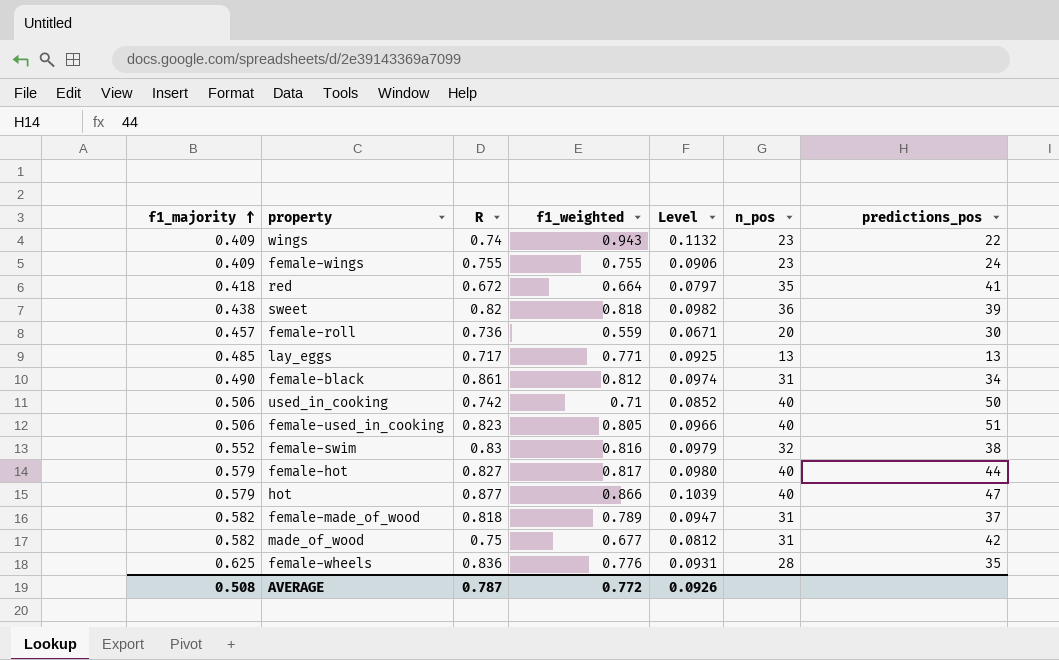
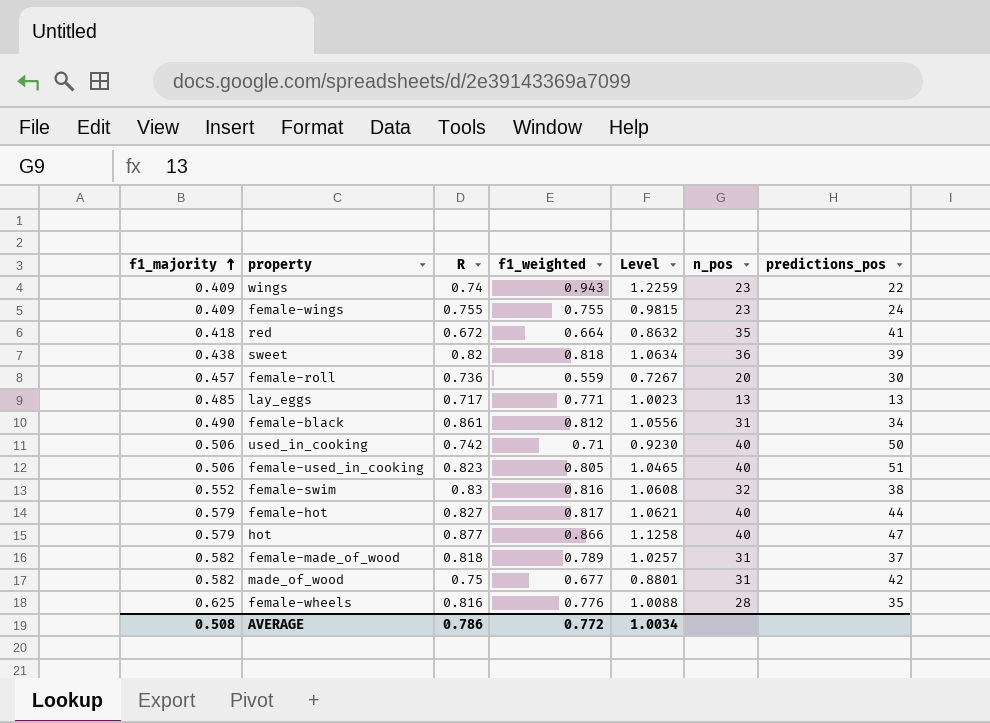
column Level | formula: [f1_weighted] * 0.12 -> [f1_weighted] * 1.3
female-wheels | R: 0.836 -> 0.816
AVERAGE | R: 0.787 -> 0.786
AVERAGE | Level: 0.0926 -> 1.0034

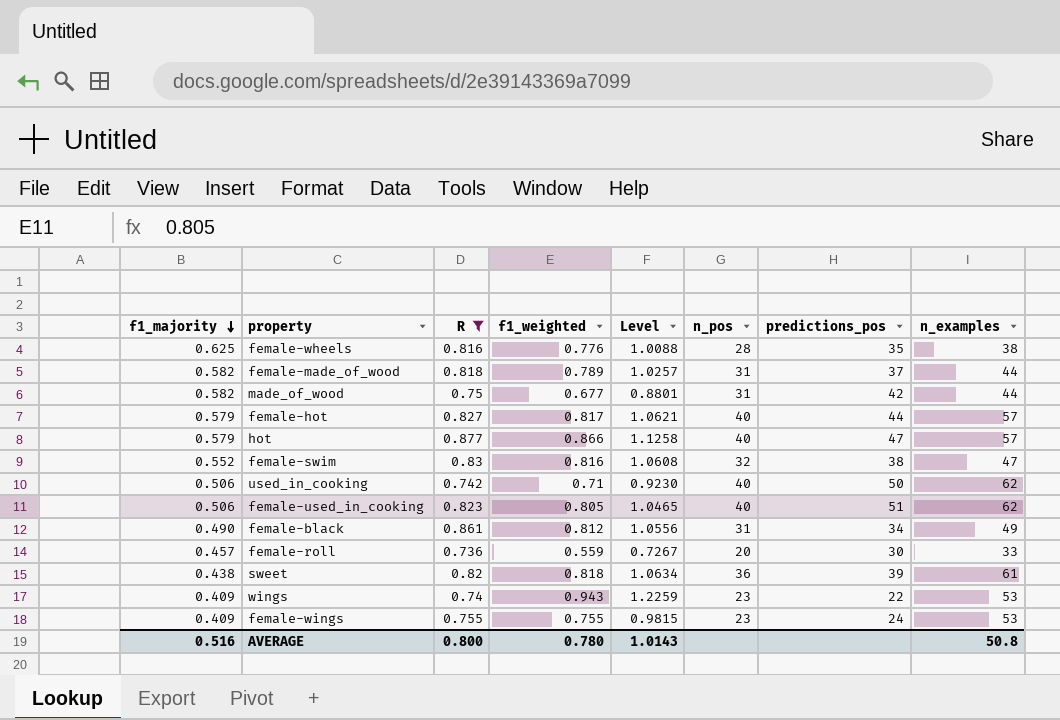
filter: none -> R >= 0.736
row order: f1_majority ascending -> f1_majority descending
column n_examples | position: none -> 8
AVERAGE | f1_majority: 0.508 -> 0.516
AVERAGE | R: 0.786 -> 0.800
AVERAGE | f1_weighted: 0.772 -> 0.780
AVERAGE | Level: 1.0034 -> 1.0143

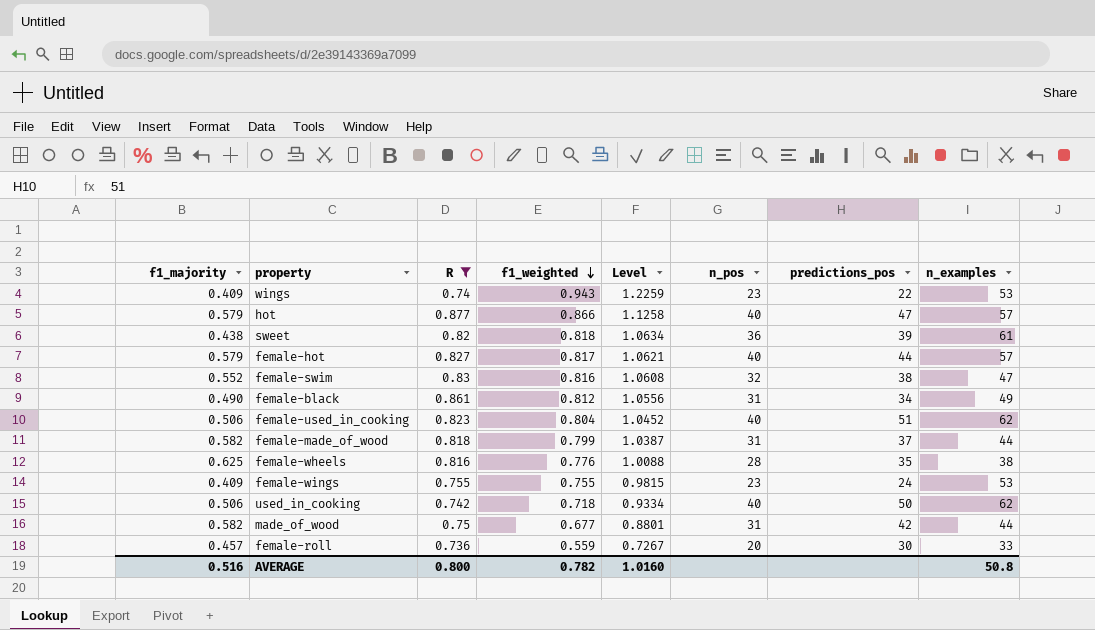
row order: f1_majority descending -> f1_weighted descending
female-used_in_cooking | f1_weighted: 0.805 -> 0.804
female-used_in_cooking | Level: 1.0465 -> 1.0452
female-made_of_wood | f1_weighted: 0.789 -> 0.799
female-made_of_wood | Level: 1.0257 -> 1.0387
used_in_cooking | f1_weighted: 0.71 -> 0.718
used_in_cooking | Level: 0.9230 -> 0.9334
AVERAGE | f1_weighted: 0.780 -> 0.782
AVERAGE | Level: 1.0143 -> 1.0160

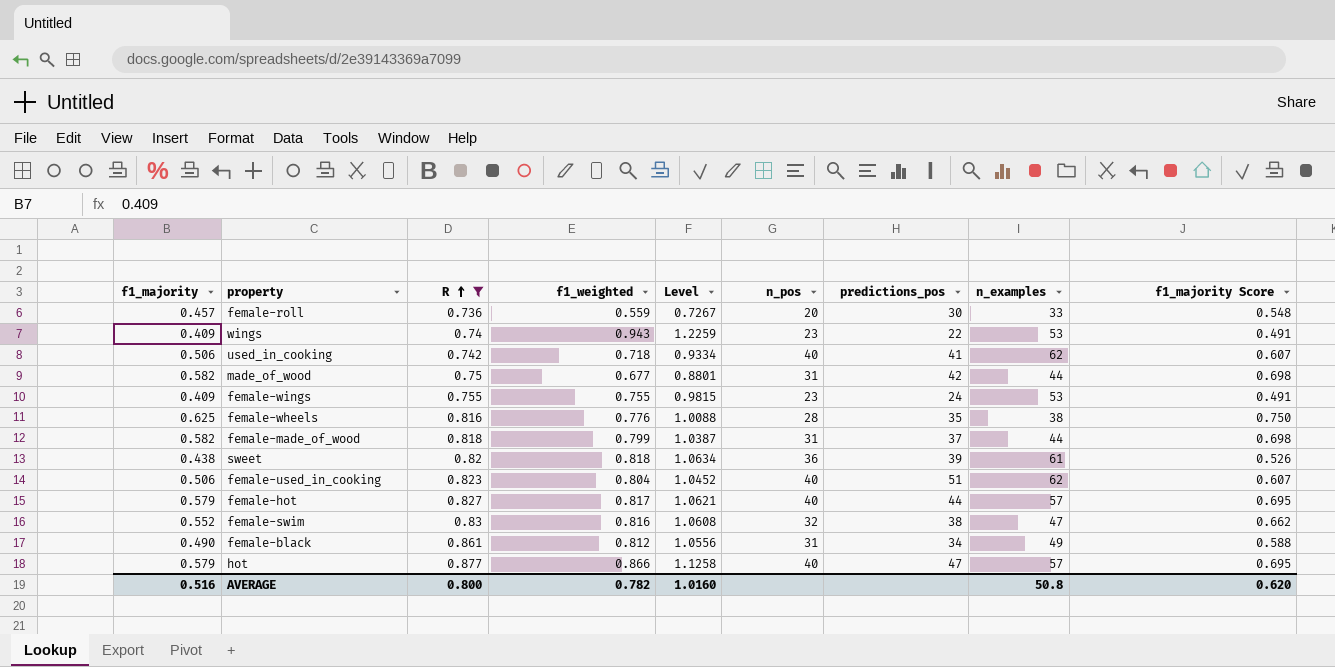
row order: f1_weighted descending -> R ascending
column f1_majority Score | formula: none -> [f1_majority] * 1.2
used_in_cooking | predictions_pos: 50 -> 41

